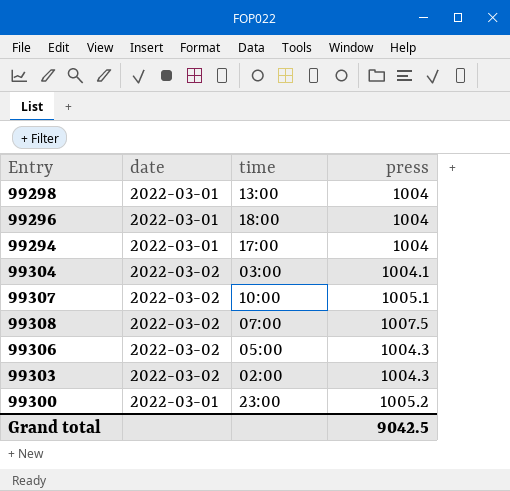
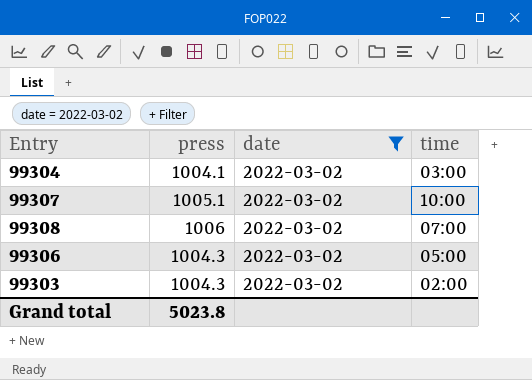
filter: none -> date = 2022-03-02
column press | position: 4 -> 2
99308 | press: 1007.5 -> 1006
Grand total | press: 9042.5 -> 5023.8

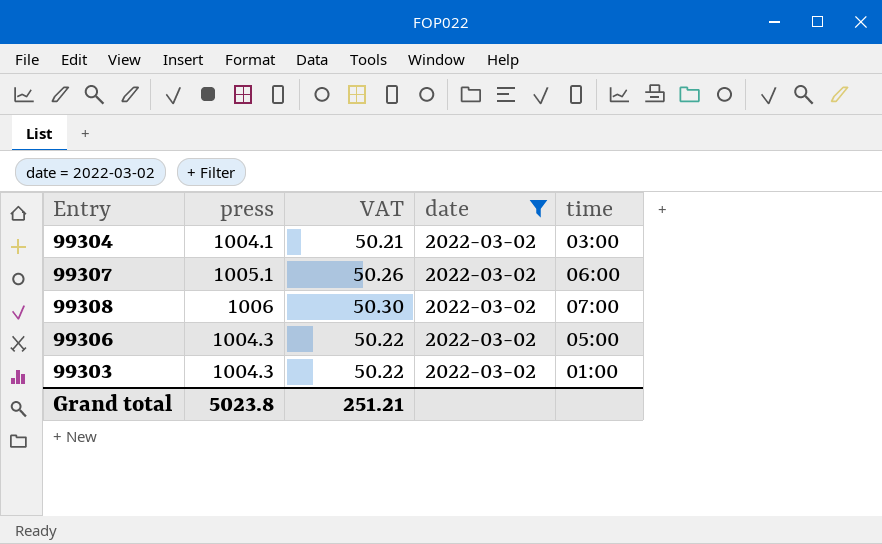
column VAT | formula: none -> [press] * 0.05
99307 | time: 10:00 -> 06:00
99303 | time: 02:00 -> 01:00

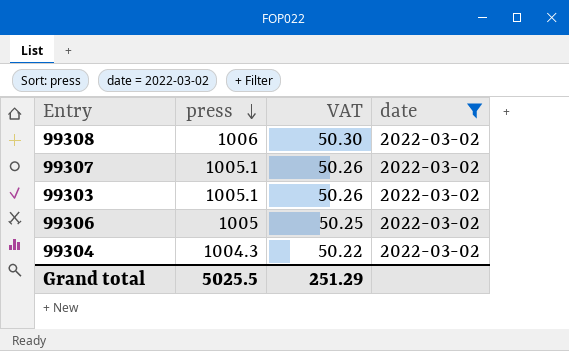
row order: none -> press descending
column time | position: 5 -> none
99303 | press: 1004.3 -> 1005.1
99303 | VAT: 50.22 -> 50.26
99306 | press: 1004.3 -> 1005
99306 | VAT: 50.22 -> 50.25
99304 | press: 1004.1 -> 1004.3
99304 | VAT: 50.21 -> 50.22
Grand total | press: 5023.8 -> 5025.5
Grand total | VAT: 251.21 -> 251.29

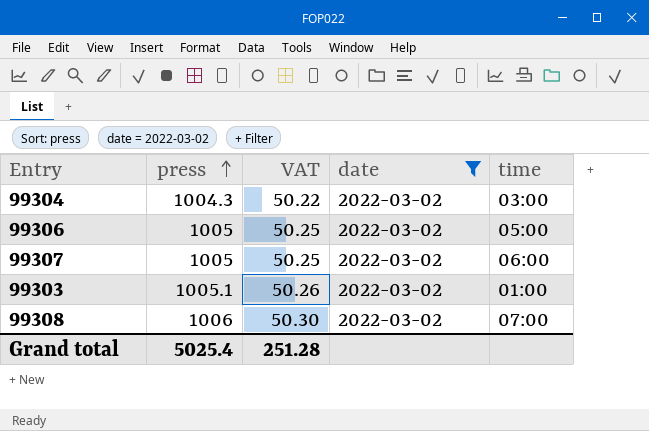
row order: press descending -> press ascending
column time | position: none -> 5
99307 | press: 1005.1 -> 1005
99307 | VAT: 50.26 -> 50.25
Grand total | press: 5025.5 -> 5025.4
Grand total | VAT: 251.29 -> 251.28

